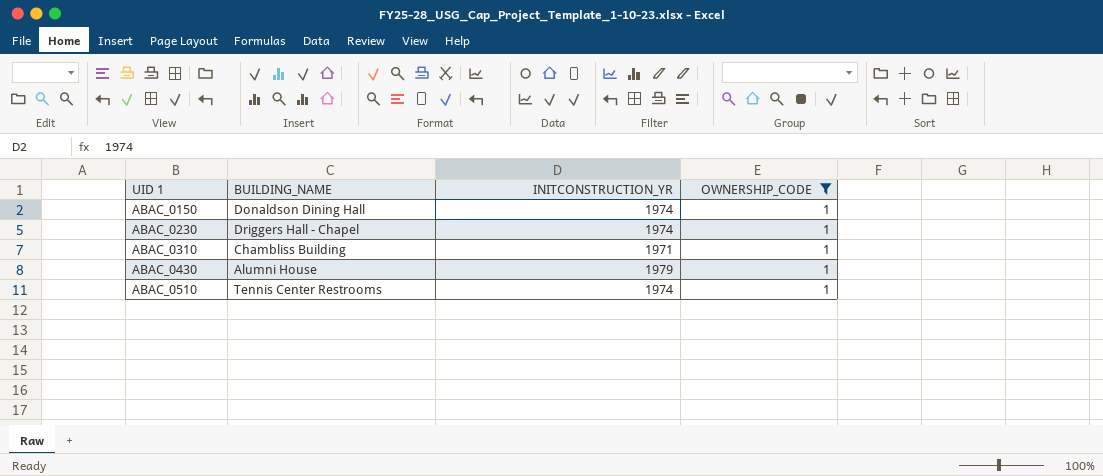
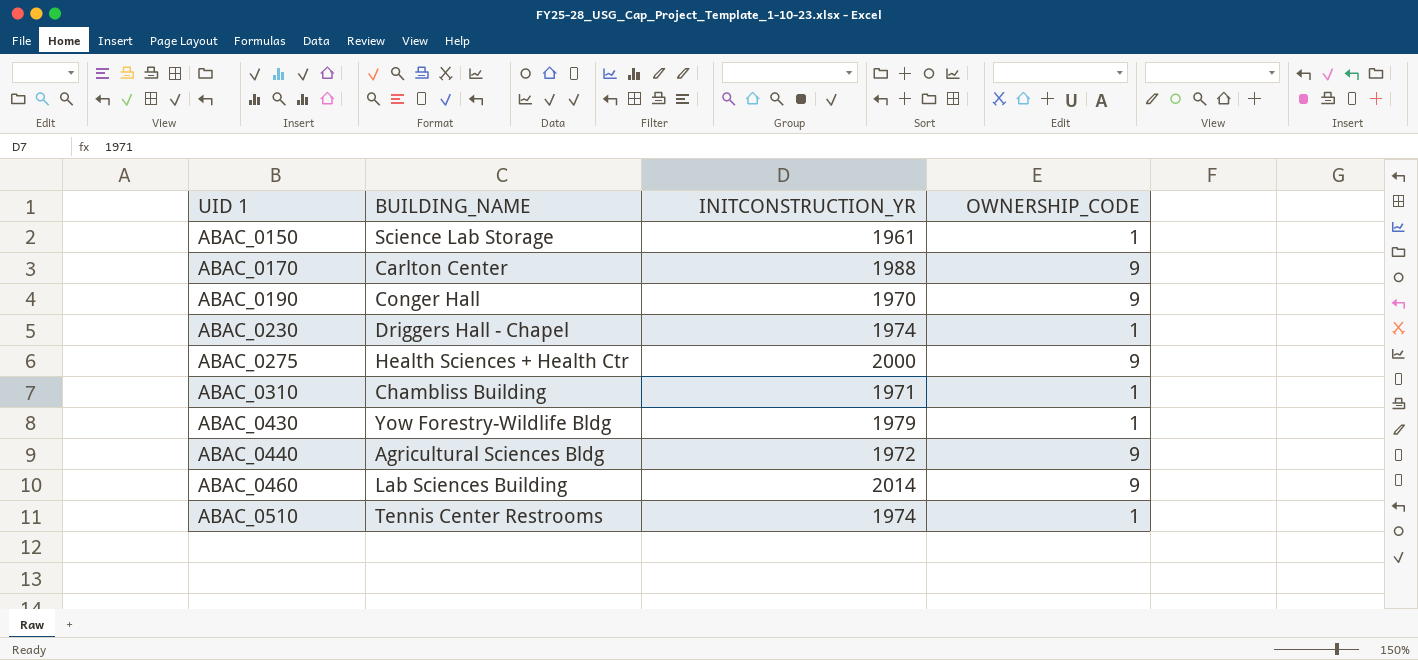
filter: OWNERSHIP_CODE = 1 -> none
ABAC_0150 | BUILDING_NAME: Donaldson Dining Hall -> Science Lab Storage
ABAC_0150 | INITCONSTRUCTION_YR: 1974 -> 1961
ABAC_0430 | BUILDING_NAME: Alumni House -> Yow Forestry-Wildlife Bldg

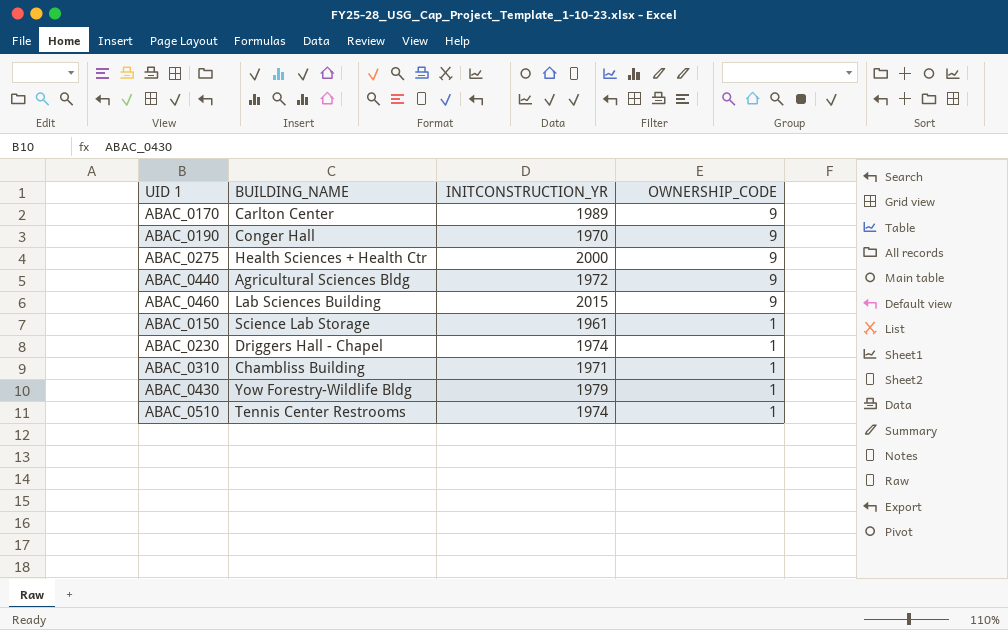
row order: UID 1 ascending -> OWNERSHIP_CODE descending
ABAC_0170 | INITCONSTRUCTION_YR: 1988 -> 1989
ABAC_0460 | INITCONSTRUCTION_YR: 2014 -> 2015

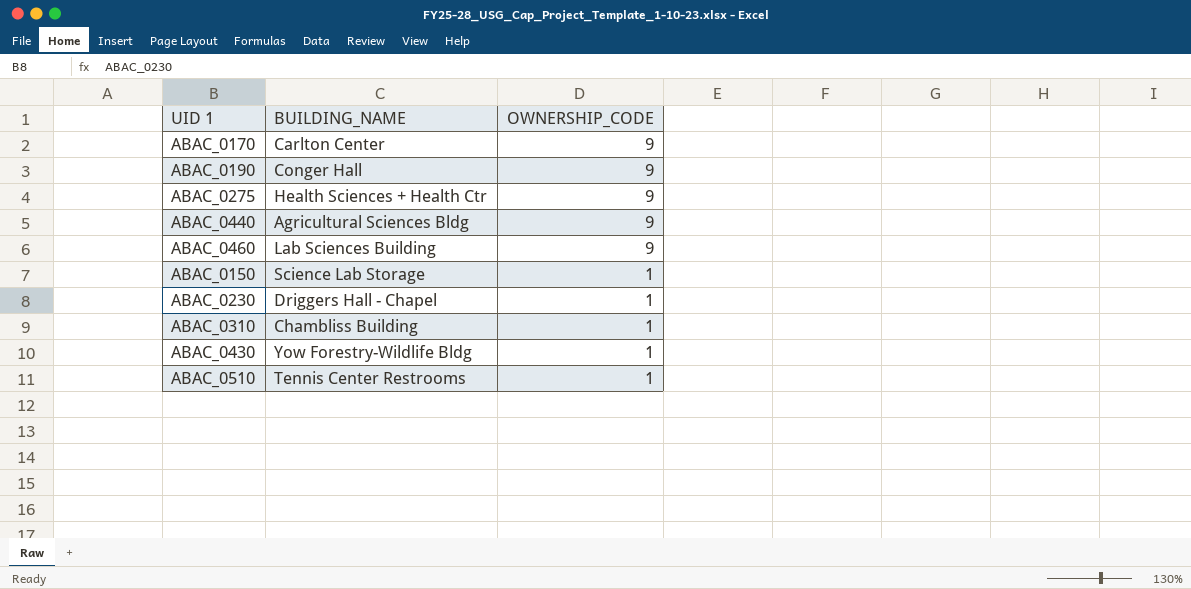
column INITCONSTRUCTION_YR | position: 3 -> none

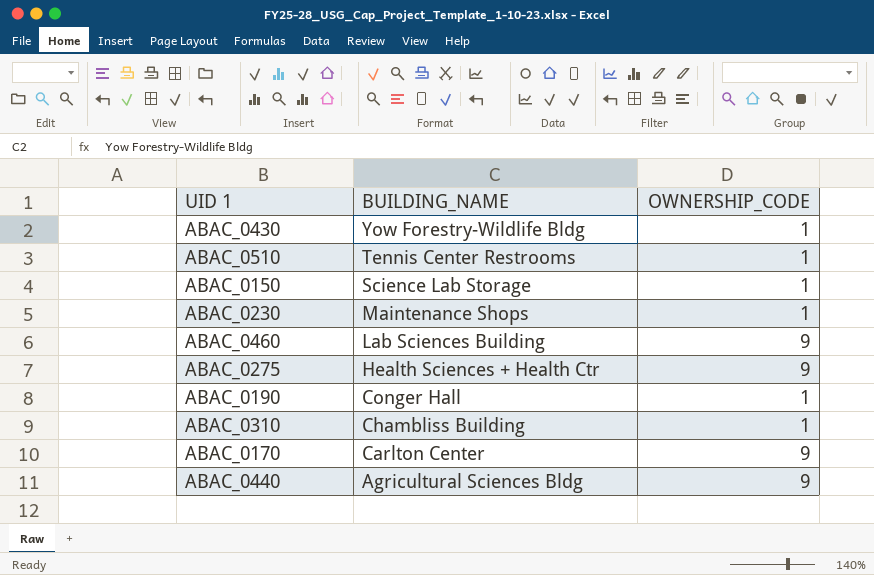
row order: OWNERSHIP_CODE descending -> BUILDING_NAME descending
ABAC_0230 | BUILDING_NAME: Driggers Hall - Chapel -> Maintenance Shops
ABAC_0190 | OWNERSHIP_CODE: 9 -> 1

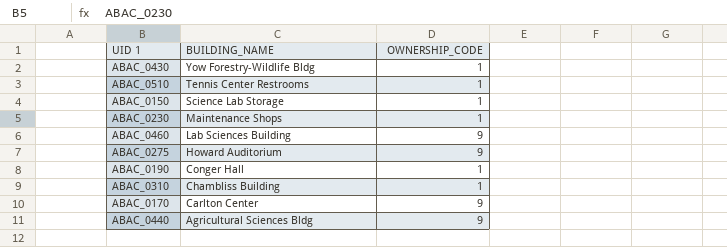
ABAC_0275 | BUILDING_NAME: Health Sciences + Health Ctr -> Howard Auditorium

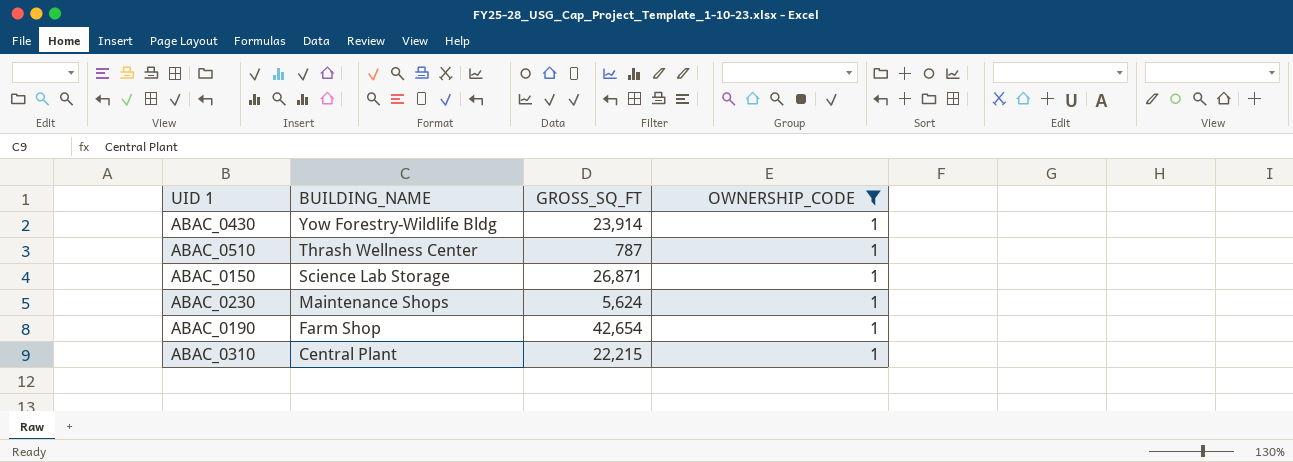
filter: none -> OWNERSHIP_CODE = 1
column GROSS_SQ_FT | position: none -> 3
ABAC_0510 | BUILDING_NAME: Tennis Center Restrooms -> Thrash Wellness Center
ABAC_0190 | BUILDING_NAME: Conger Hall -> Farm Shop
ABAC_0310 | BUILDING_NAME: Chambliss Building -> Central Plant

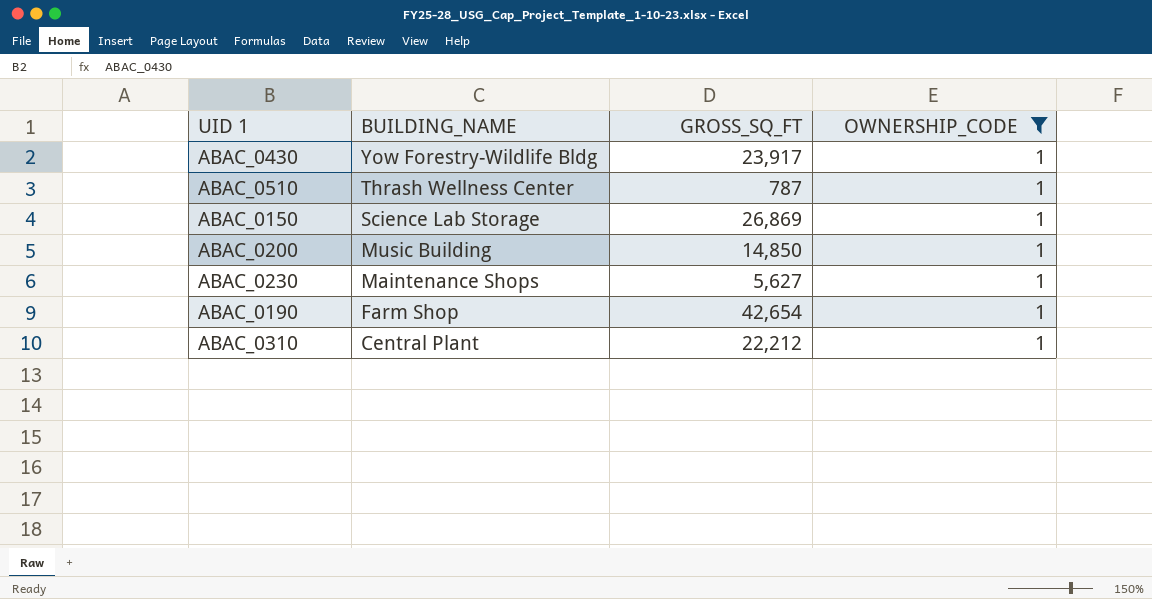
ABAC_0430 | GROSS_SQ_FT: 23,914 -> 23,917
ABAC_0150 | GROSS_SQ_FT: 26,871 -> 26,869
row ABAC_0200: none -> Music Building | 14,850 | 1
ABAC_0230 | GROSS_SQ_FT: 5,624 -> 5,627
ABAC_0310 | GROSS_SQ_FT: 22,215 -> 22,212

